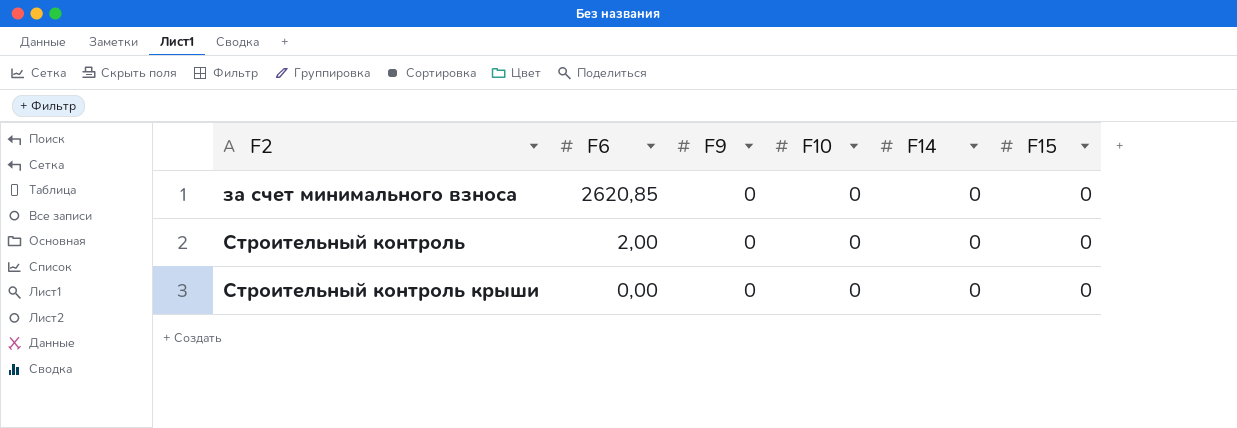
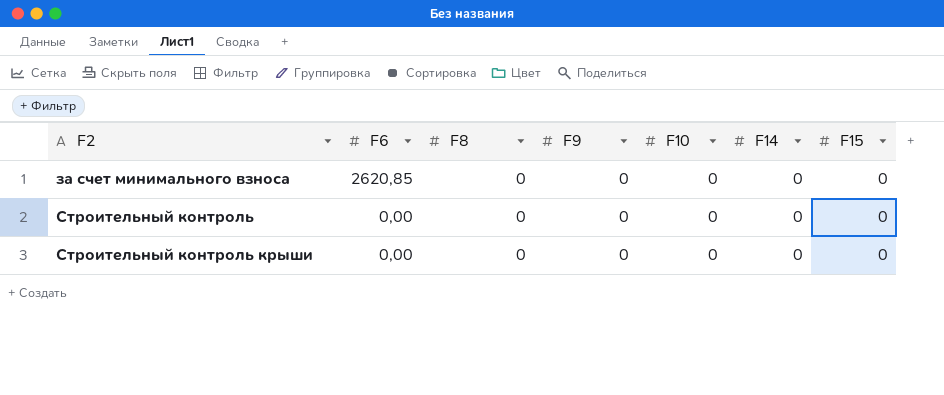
column F8 | position: none -> 3
Строительный контроль | F6: 2,00 -> 0,00

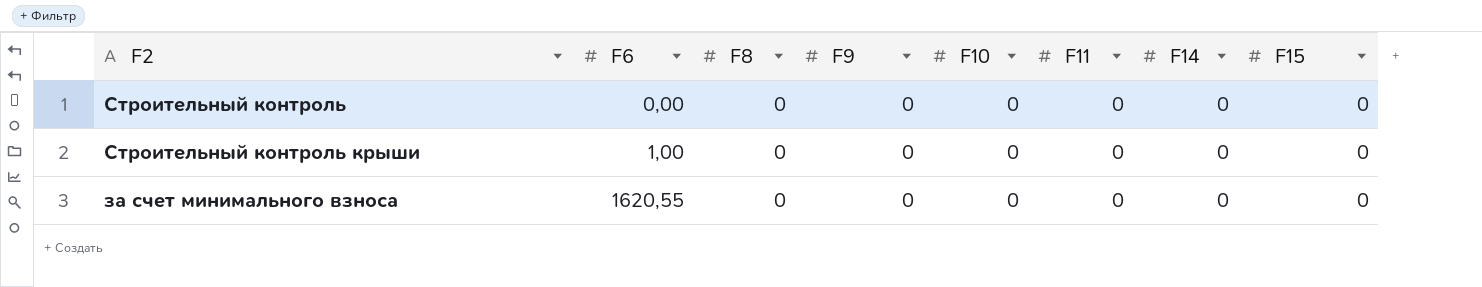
row order: F2 ascending -> F6 ascending
column F11 | position: none -> 6
Строительный контроль крыши | F6: 0,00 -> 1,00
за счет минимального взноса | F6: 2620,85 -> 1620,55

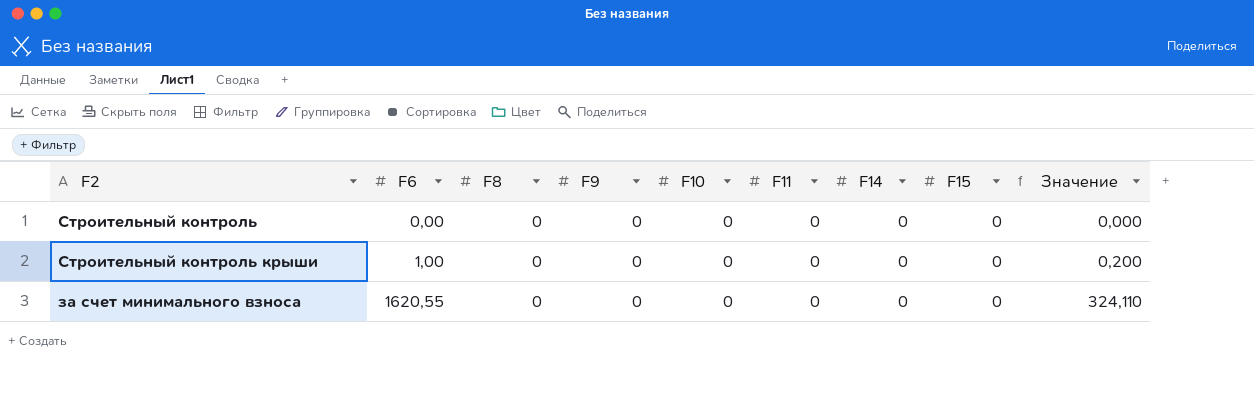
column Значение | formula: none -> [F6] * 0,2

